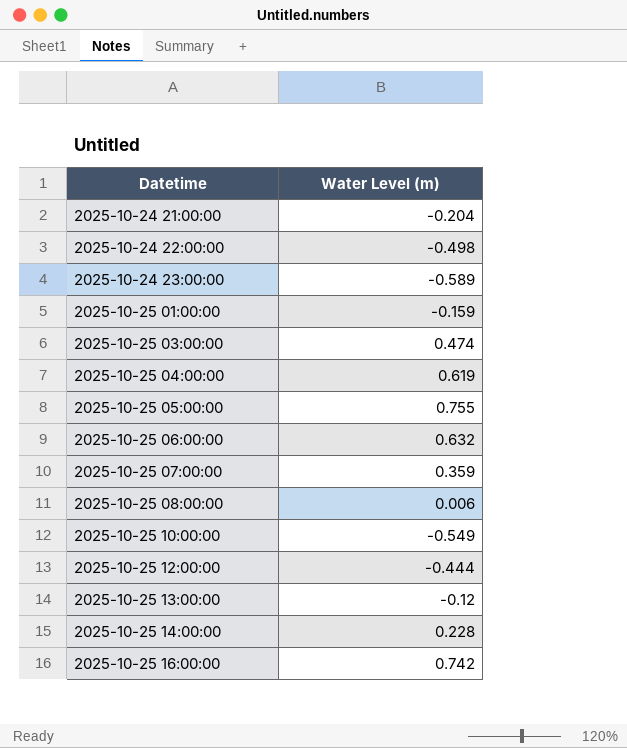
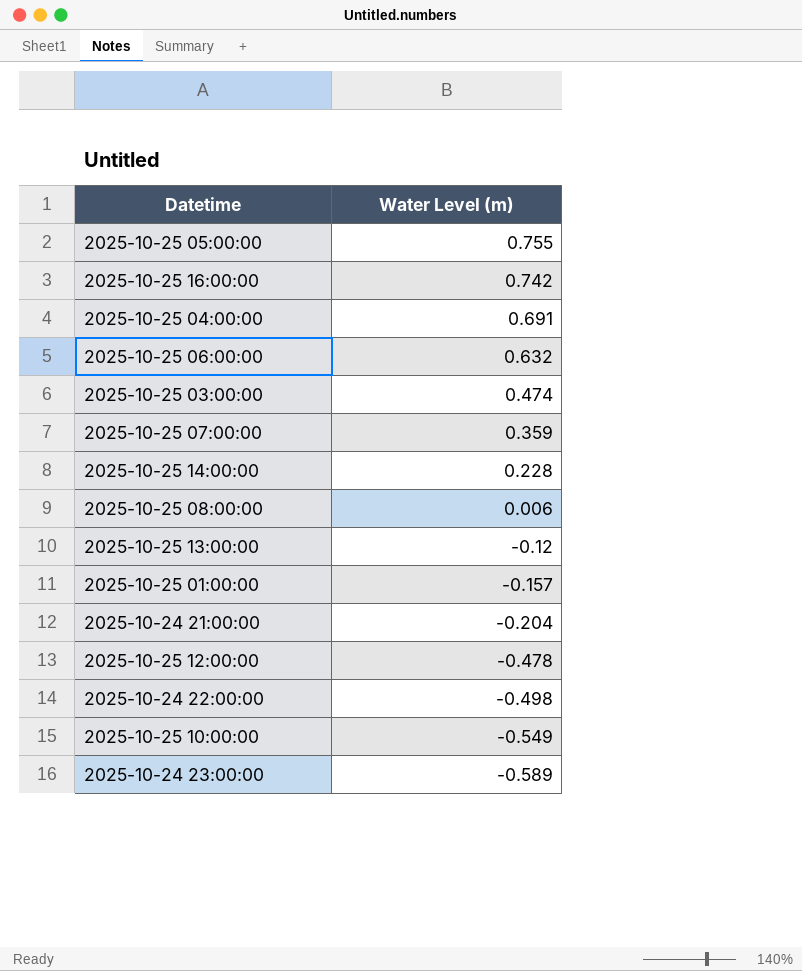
row order: Datetime ascending -> Water Level (m) descending
2025-10-25 04:00:00 | Water Level (m): 0.619 -> 0.691
2025-10-25 01:00:00 | Water Level (m): -0.159 -> -0.157
2025-10-25 12:00:00 | Water Level (m): -0.444 -> -0.478

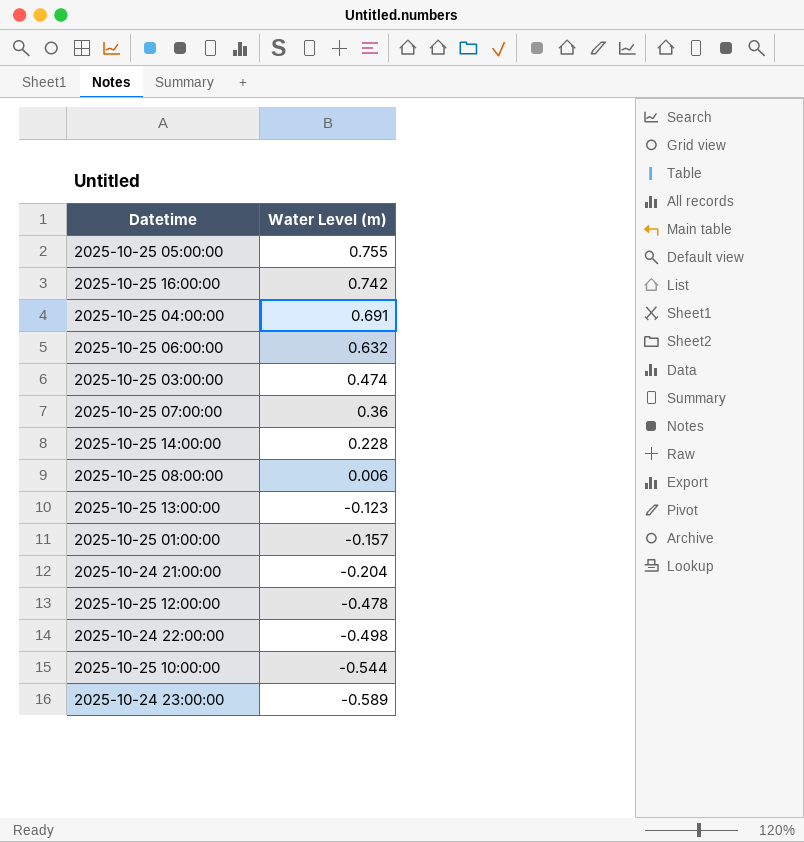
2025-10-25 07:00:00 | Water Level (m): 0.359 -> 0.36
2025-10-25 13:00:00 | Water Level (m): -0.12 -> -0.123
2025-10-25 10:00:00 | Water Level (m): -0.549 -> -0.544

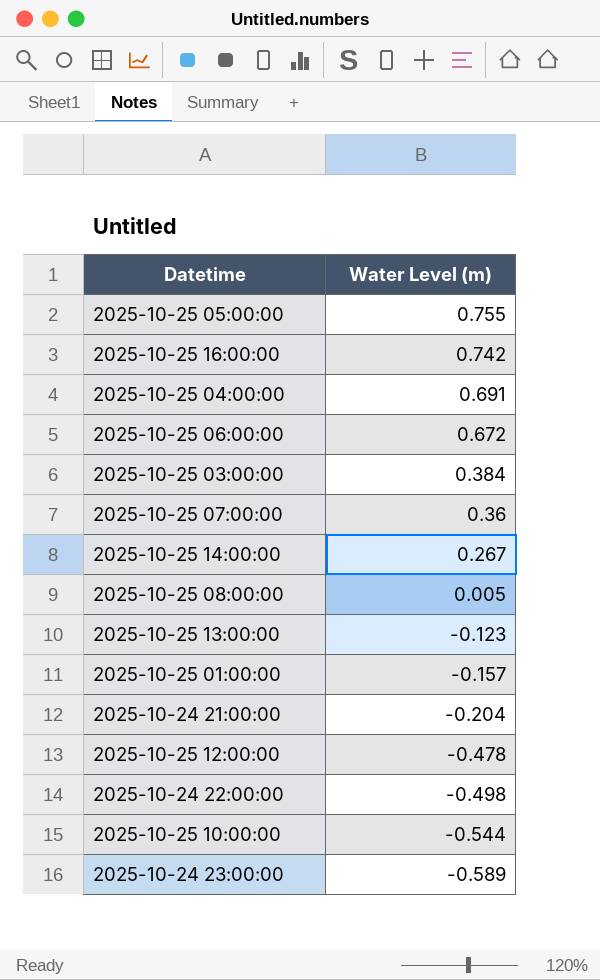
2025-10-25 06:00:00 | Water Level (m): 0.632 -> 0.672
2025-10-25 03:00:00 | Water Level (m): 0.474 -> 0.384
2025-10-25 14:00:00 | Water Level (m): 0.228 -> 0.267
2025-10-25 08:00:00 | Water Level (m): 0.006 -> 0.005

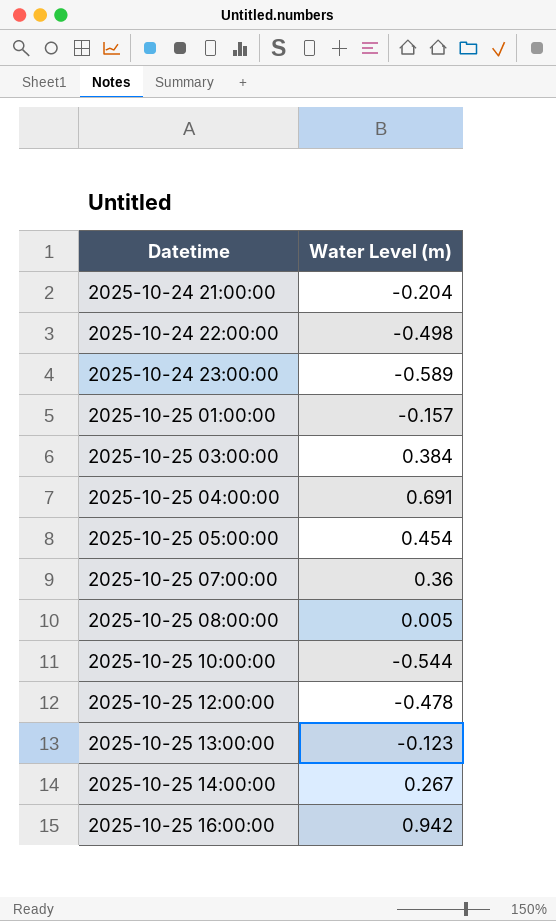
row order: Water Level (m) descending -> Datetime ascending
row 2025-10-25 06:00:00: 0.672 -> none
2025-10-25 05:00:00 | Water Level (m): 0.755 -> 0.454
2025-10-25 16:00:00 | Water Level (m): 0.742 -> 0.942

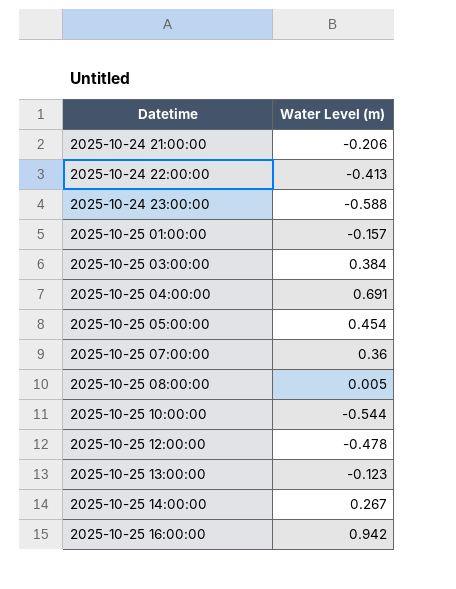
2025-10-24 21:00:00 | Water Level (m): -0.204 -> -0.206
2025-10-24 22:00:00 | Water Level (m): -0.498 -> -0.413
2025-10-24 23:00:00 | Water Level (m): -0.589 -> -0.588

